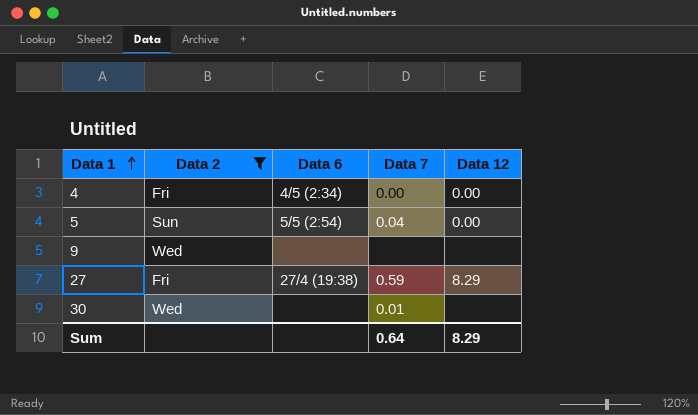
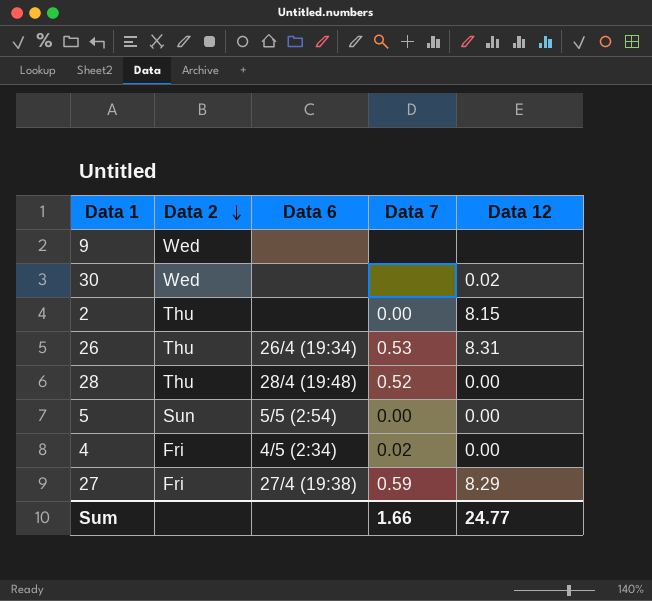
filter: Data 2 != Thu -> none
row order: Data 1 ascending -> Data 2 descending
30 | Data 7: 0.01 -> none
30 | Data 12: none -> 0.02
5 | Data 7: 0.04 -> 0.00
4 | Data 7: 0.00 -> 0.02
Sum | Data 7: 0.64 -> 1.66
Sum | Data 12: 8.29 -> 24.77

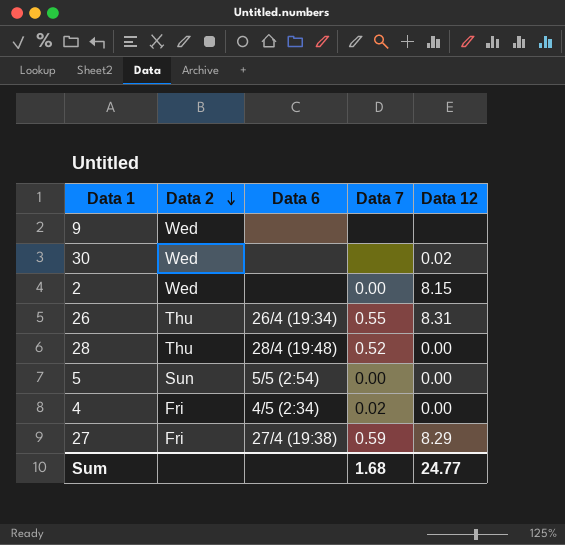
2 | Data 2: Thu -> Wed
26 | Data 7: 0.53 -> 0.55
Sum | Data 7: 1.66 -> 1.68

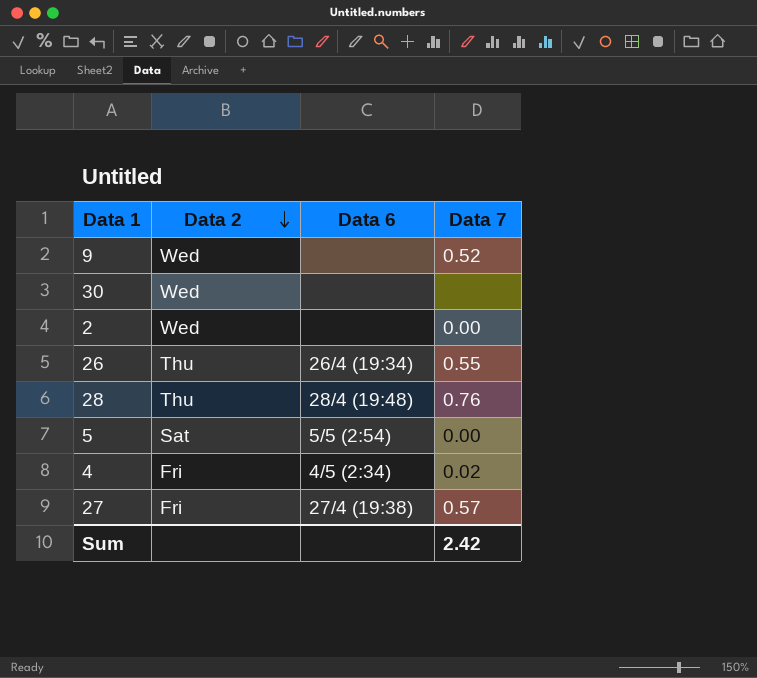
column Data 12 | position: 5 -> none
9 | Data 7: none -> 0.52
28 | Data 7: 0.52 -> 0.76
5 | Data 2: Sun -> Sat
27 | Data 7: 0.59 -> 0.57
Sum | Data 7: 1.68 -> 2.42

